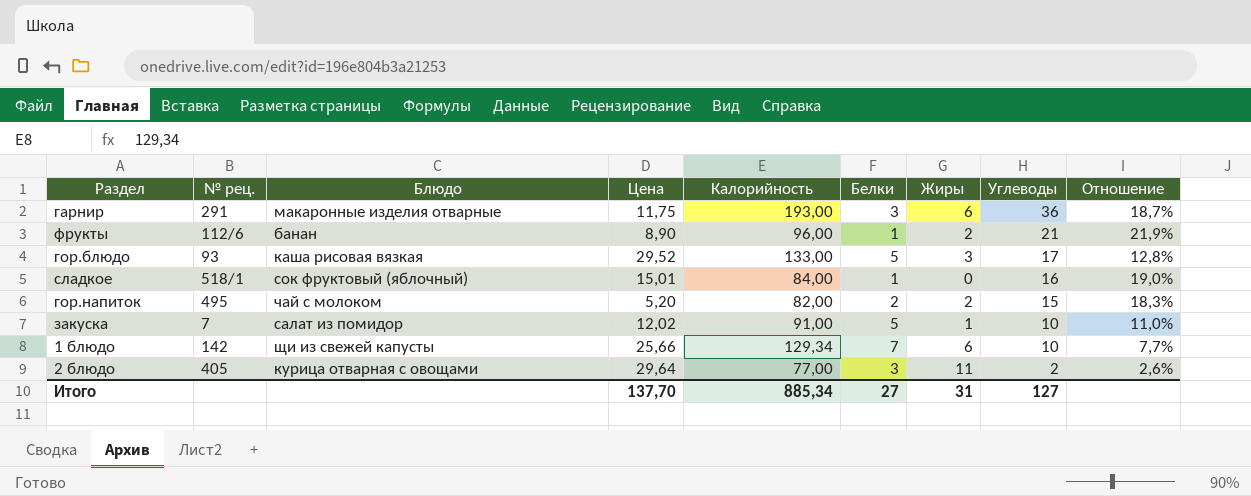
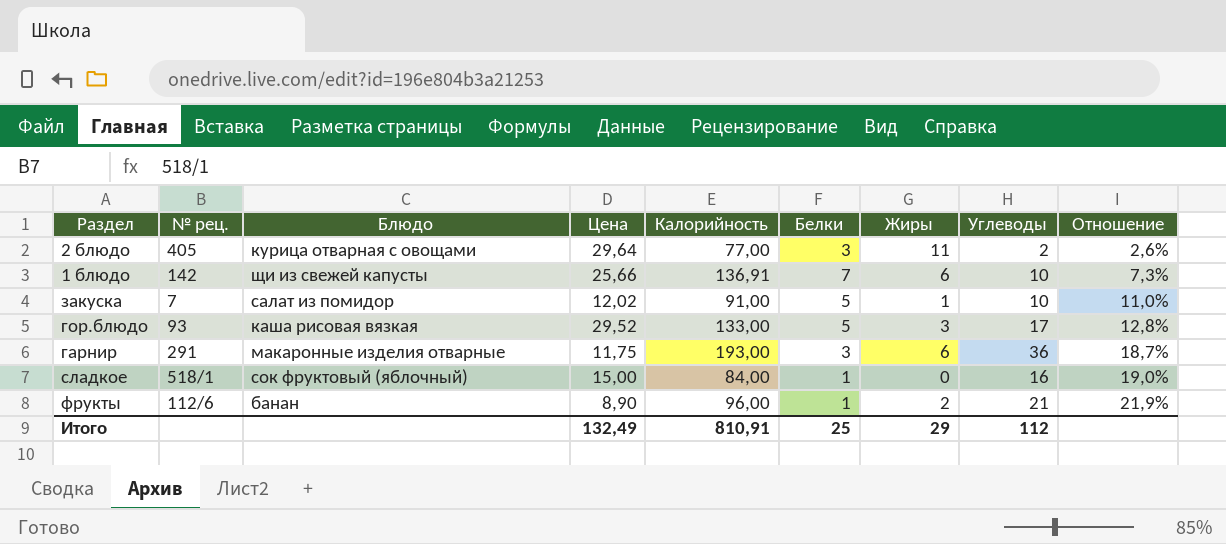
row order: Углеводы descending -> Отношение ascending
row гор.напиток: 495 | чай с молоком | 5,20 | 82,00 | 2 | 2 | 15 | 18,3% -> none
1 блюдо | Калорийность: 129,34 -> 136,91
1 блюдо | Отношение: 7,7% -> 7,3%
сладкое | Цена: 15,01 -> 15,00
Итого | Цена: 137,70 -> 132,49
Итого | Калорийность: 885,34 -> 810,91
Итого | Белки: 27 -> 25
Итого | Жиры: 31 -> 29
Итого | Углеводы: 127 -> 112

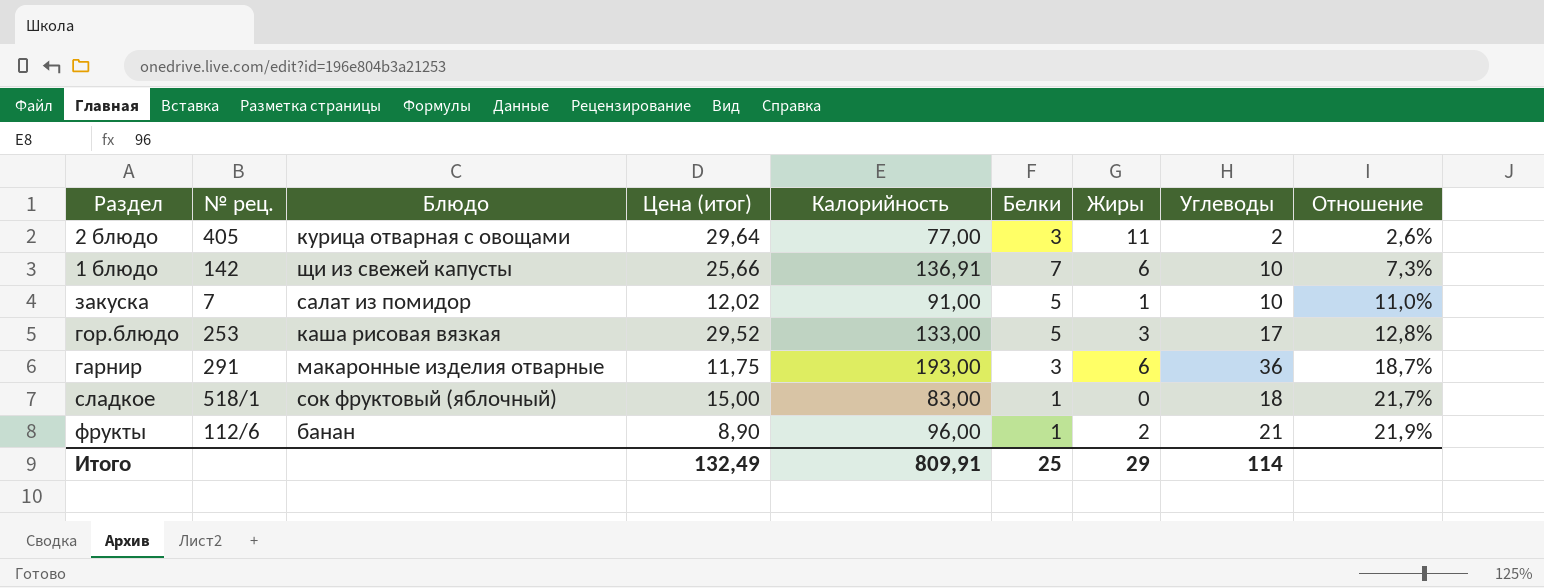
column name: Цена -> Цена (итог)
гор.блюдо | № рец.: 93 -> 253
сладкое | Калорийность: 84,00 -> 83,00
сладкое | Углеводы: 16 -> 18
сладкое | Отношение: 19,0% -> 21,7%
Итого | Калорийность: 810,91 -> 809,91
Итого | Углеводы: 112 -> 114

